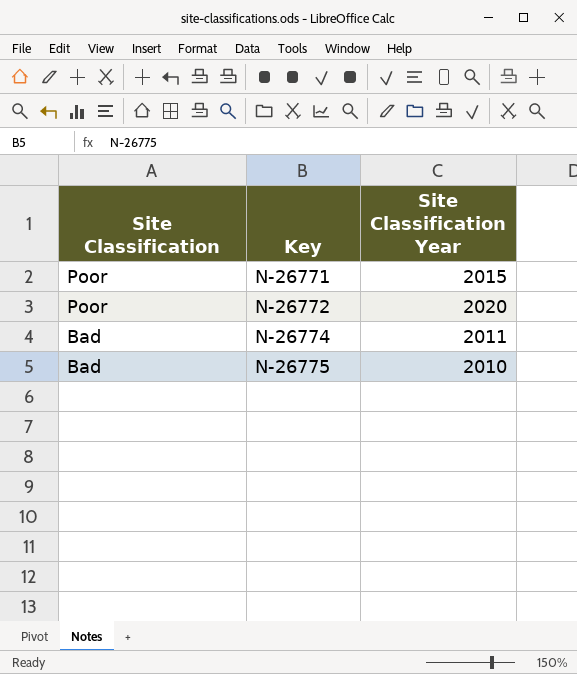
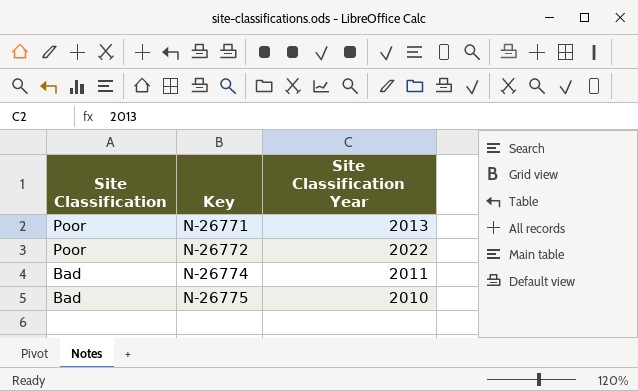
N-26771 | Site Classification Year: 2015 -> 2013
N-26772 | Site Classification Year: 2020 -> 2022

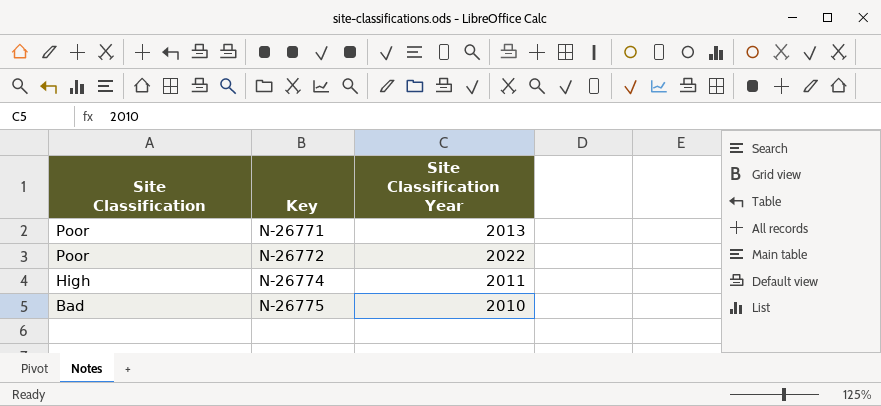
N-26774 | Site Classification: Bad -> High

